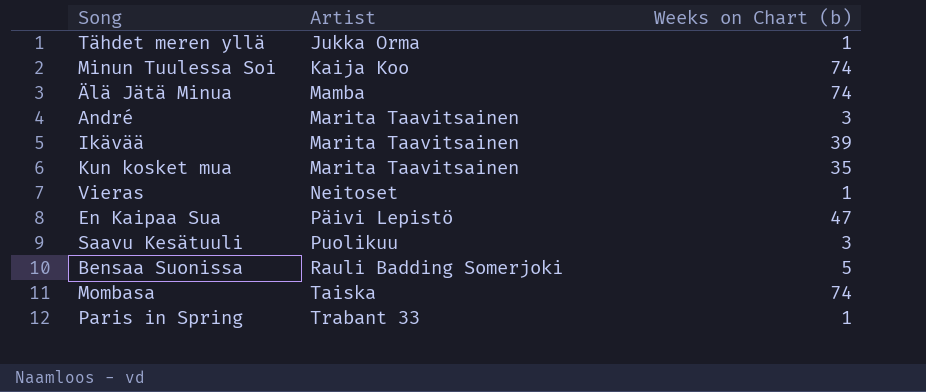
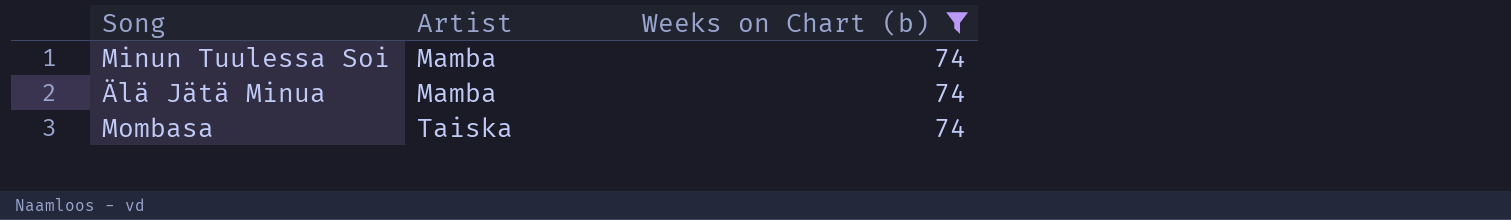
filter: none -> Weeks on Chart (b) = 74
Minun Tuulessa Soi | Artist: Kaija Koo -> Mamba

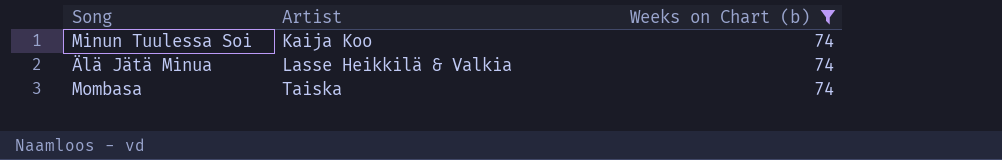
Minun Tuulessa Soi | Artist: Mamba -> Kaija Koo
Älä Jätä Minua | Artist: Mamba -> Lasse Heikkilä & Valkia

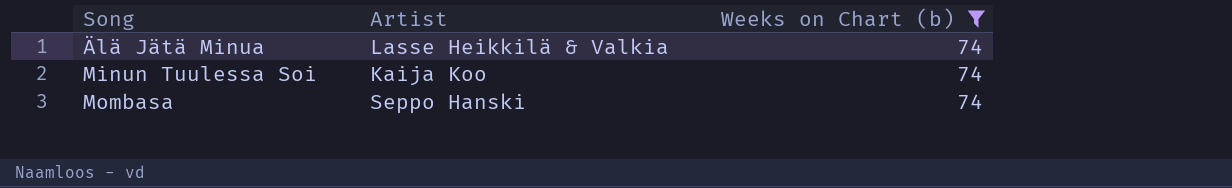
row order: Artist ascending -> Song ascending
Mombasa | Artist: Taiska -> Seppo Hanski

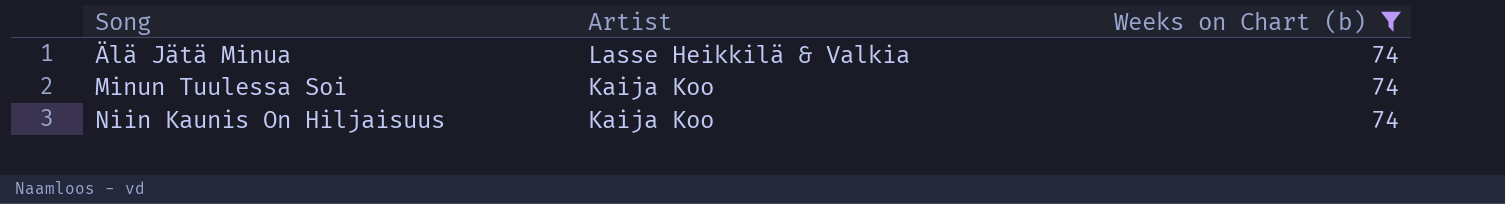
row Mombasa: Seppo Hanski | 74 -> none
row Niin Kaunis On Hiljaisuus: none -> Kaija Koo | 74

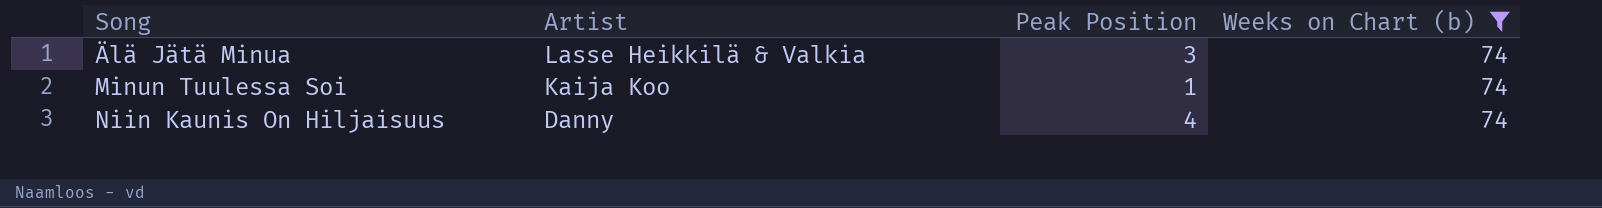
column Peak Position | position: none -> 3
Niin Kaunis On Hiljaisuus | Artist: Kaija Koo -> Danny

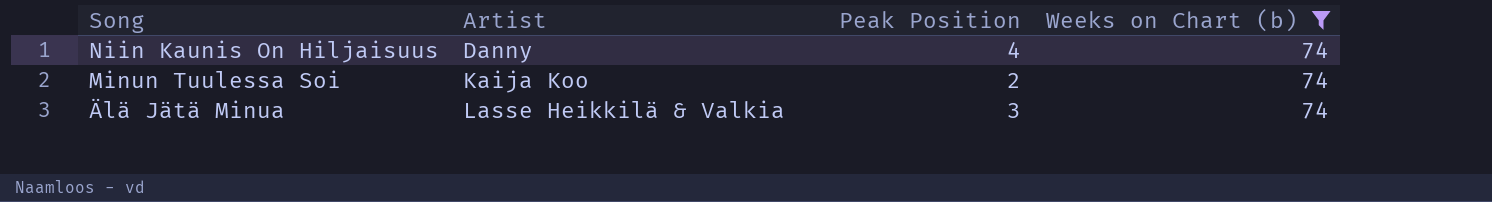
row order: Song ascending -> Song descending
Minun Tuulessa Soi | Peak Position: 1 -> 2

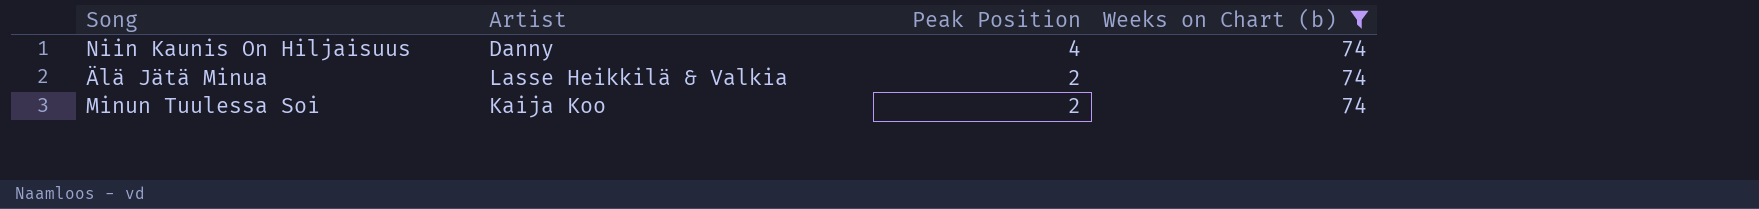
row order: Song descending -> Peak Position descending
Älä Jätä Minua | Peak Position: 3 -> 2

